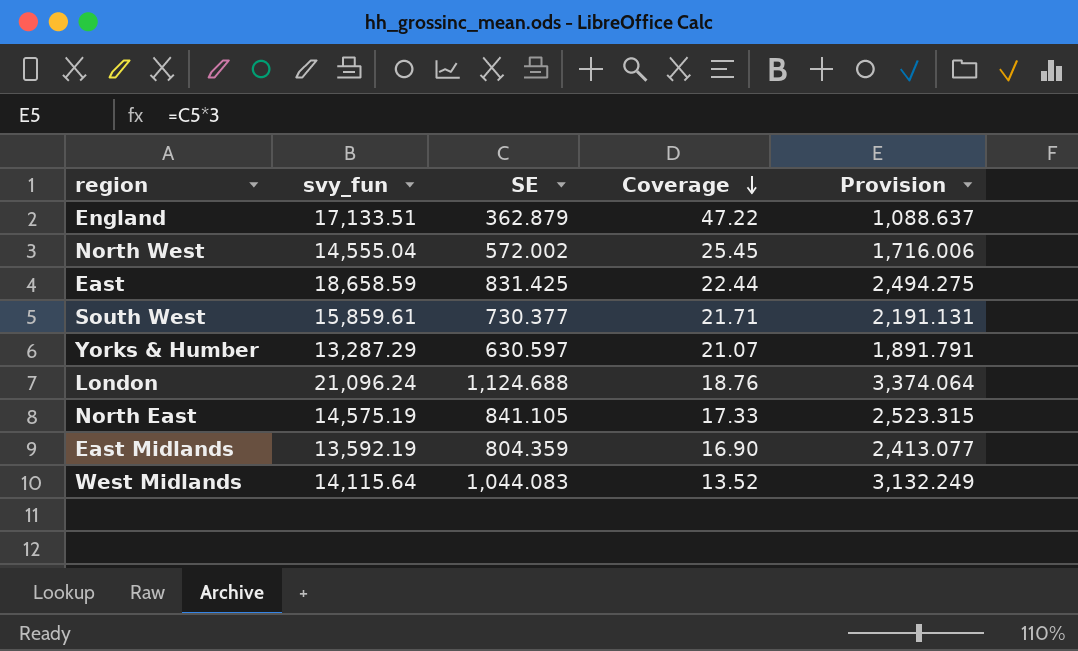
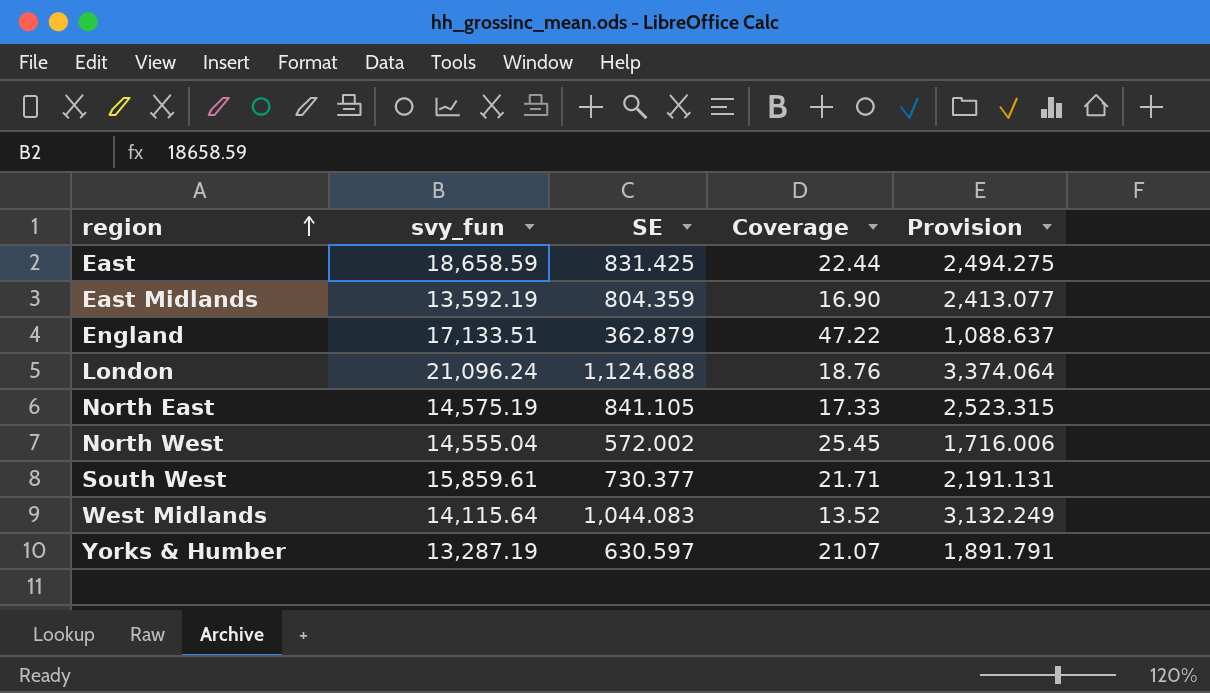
row order: Coverage descending -> region ascending
Yorks & Humber | svy_fun: 13,287.29 -> 13,287.19

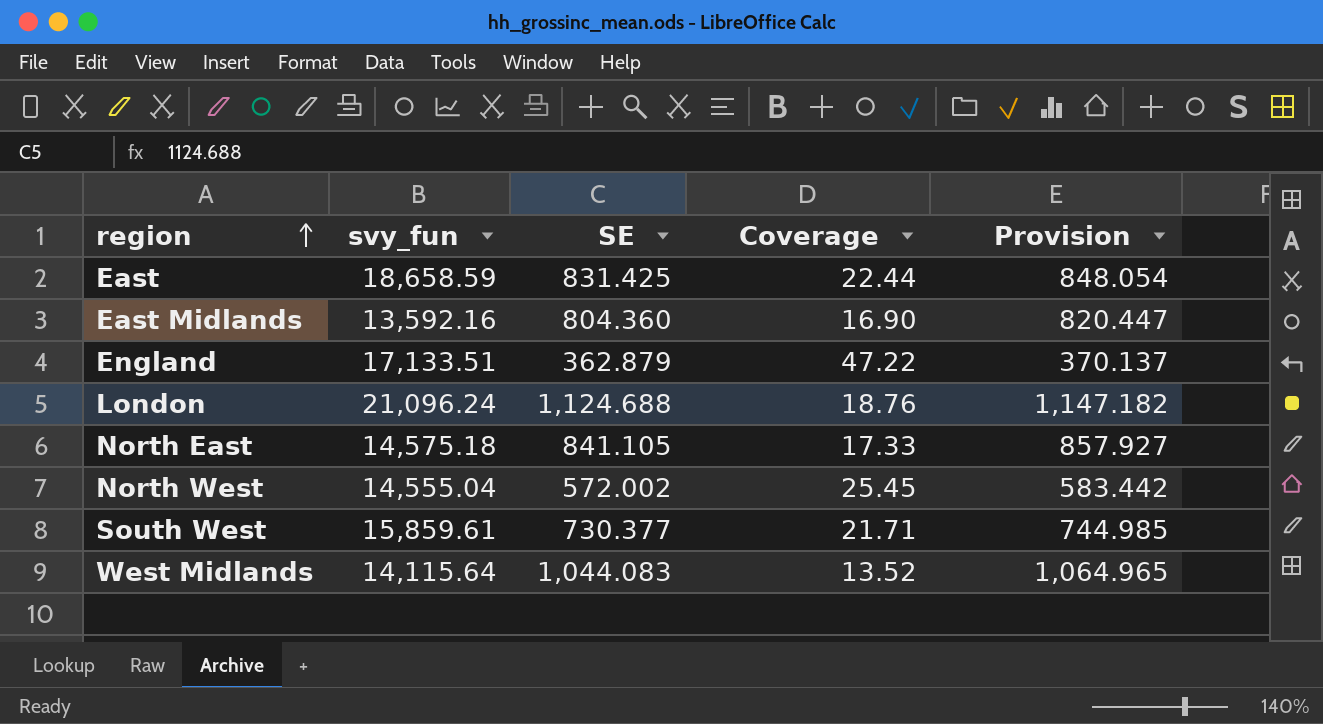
column Provision | formula: [SE] * 3 -> [SE] * 1.02
row Yorks & Humber: 13,287.19 | 630.597 | 21.07 | 1,891.791 -> none
East Midlands | svy_fun: 13,592.19 -> 13,592.16
East Midlands | SE: 804.359 -> 804.360
North East | svy_fun: 14,575.19 -> 14,575.18

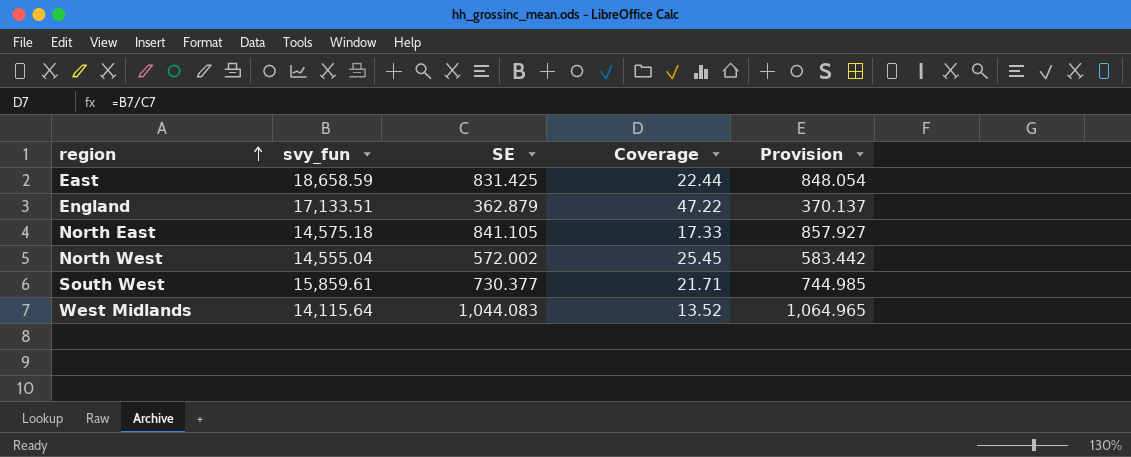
row East Midlands: 13,592.16 | 804.360 | 16.90 | 820.447 -> none
row London: 21,096.24 | 1,124.688 | 18.76 | 1,147.182 -> none

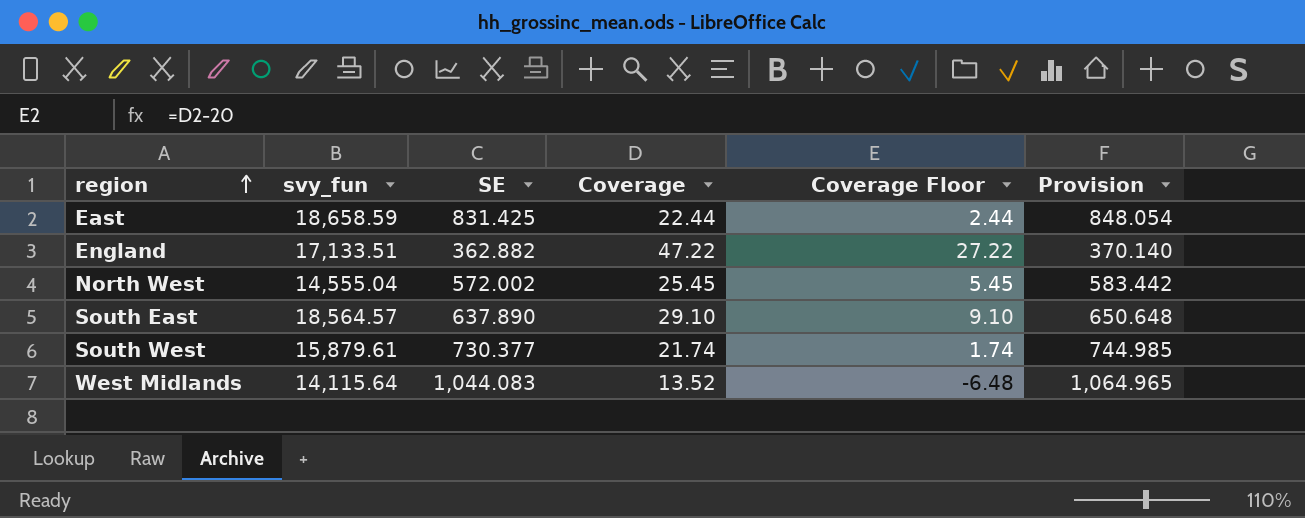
column Coverage Floor | formula: none -> [Coverage] - 20
row North East: 14,575.18 | 841.105 | 17.33 | 857.927 -> none
England | SE: 362.879 -> 362.882
England | Provision: 370.137 -> 370.140
row South East: none -> 18,564.57 | 637.890 | 29.10 | 9.10 | 650.648
South West | svy_fun: 15,859.61 -> 15,879.61
South West | Coverage: 21.71 -> 21.74

